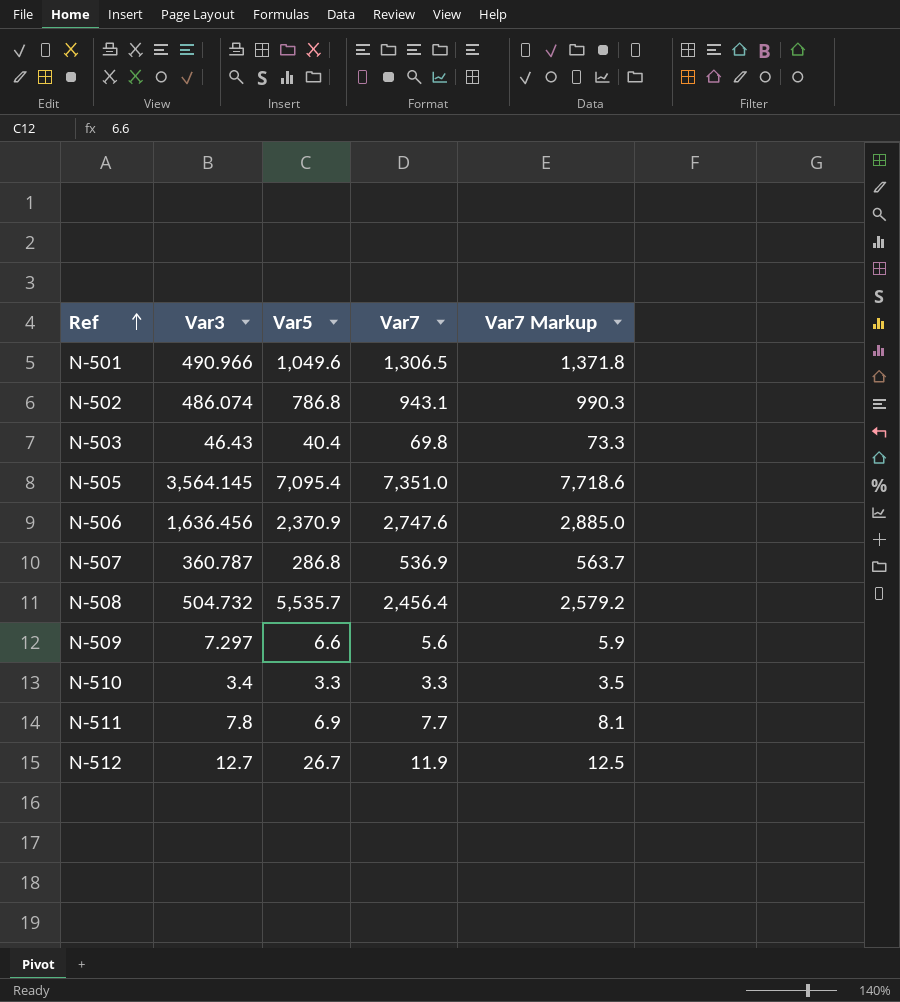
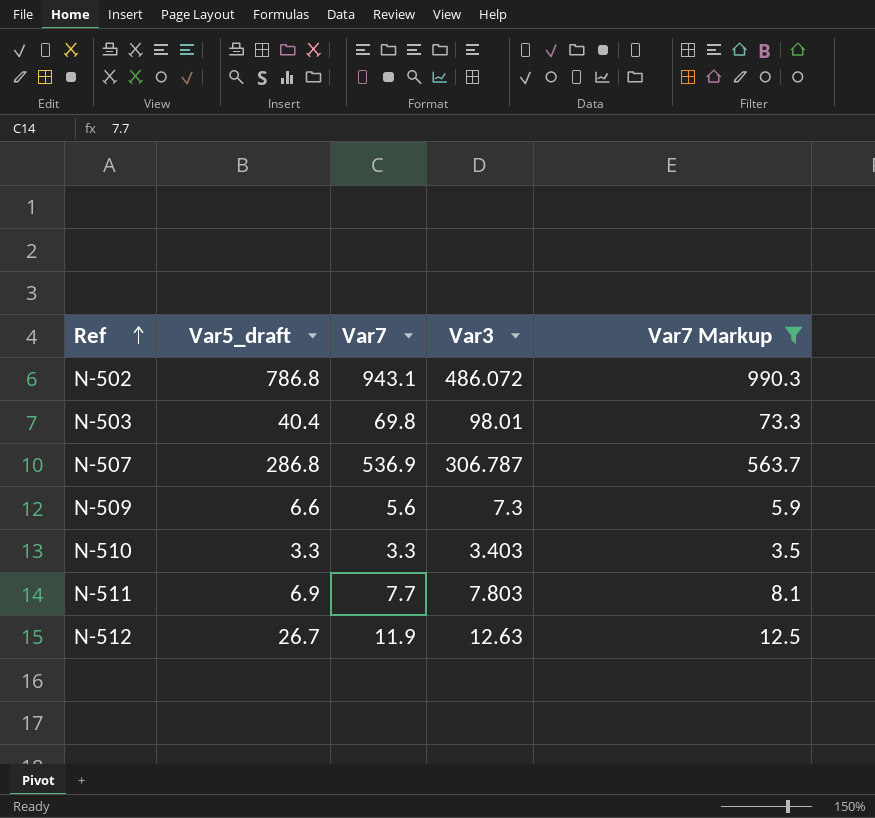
filter: none -> Var7 Markup <= 990.3
column name: Var5 -> Var5_draft
column Var3 | position: 2 -> 4
N-502 | Var3: 486.074 -> 486.072
N-503 | Var3: 46.43 -> 98.01
N-507 | Var3: 360.787 -> 306.787
N-509 | Var3: 7.297 -> 7.3
N-510 | Var3: 3.4 -> 3.403
N-511 | Var3: 7.8 -> 7.803
N-512 | Var3: 12.7 -> 12.63

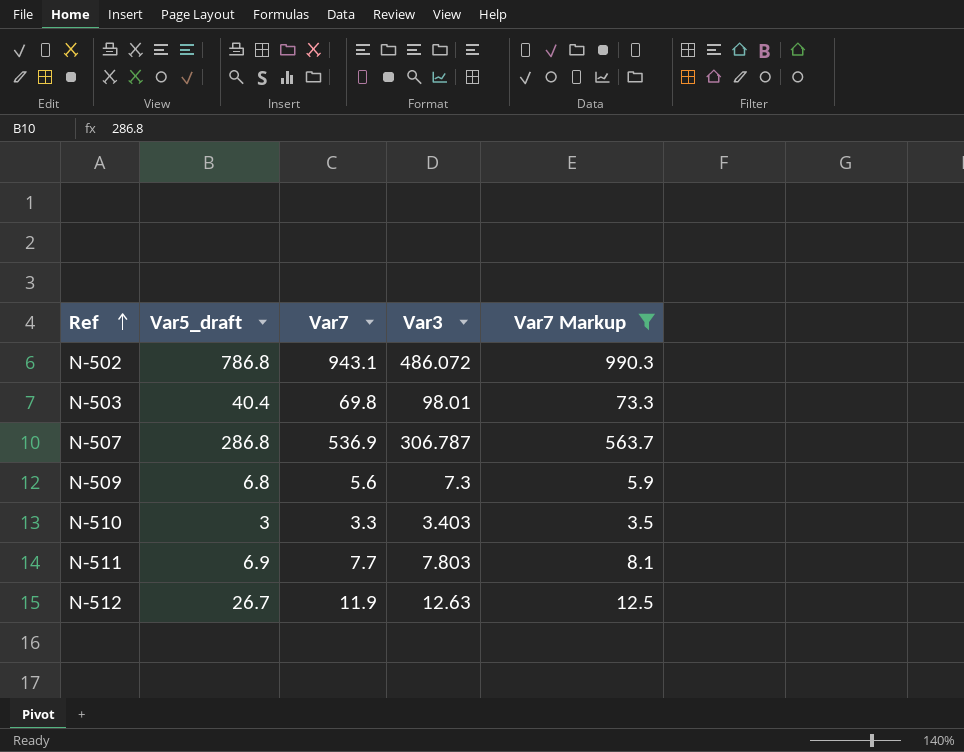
N-509 | Var5_draft: 6.6 -> 6.8
N-510 | Var5_draft: 3.3 -> 3

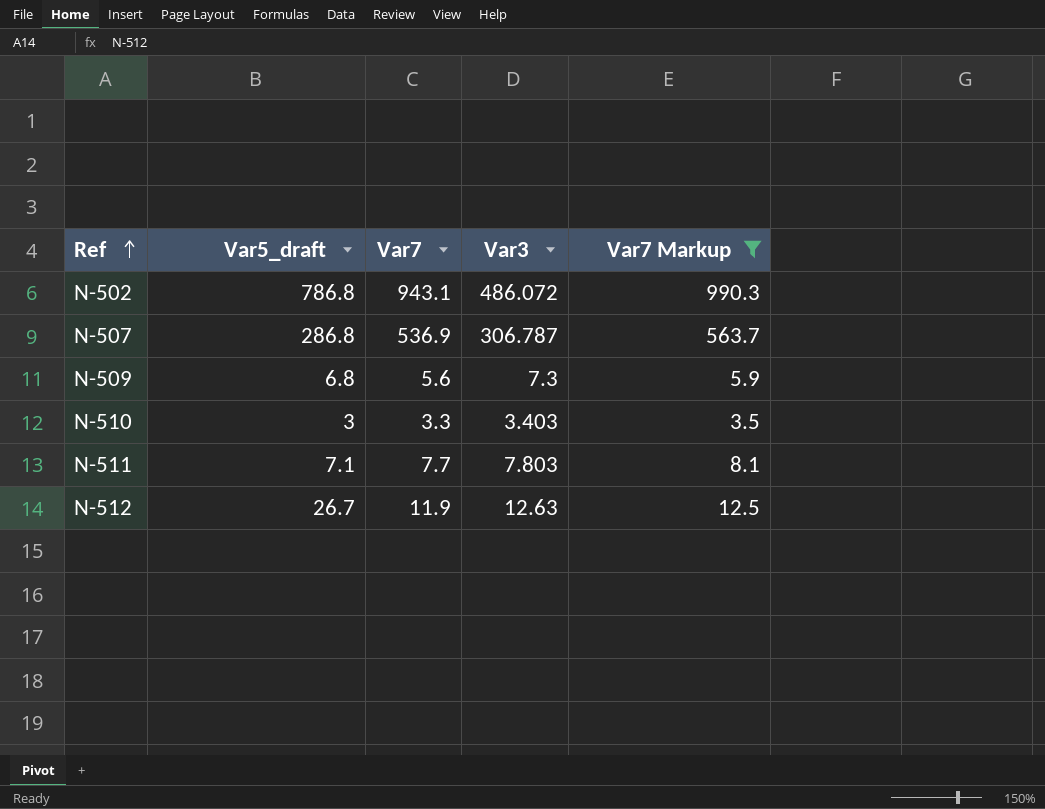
row N-503: 40.4 | 69.8 | 98.01 | 73.3 -> none
N-511 | Var5_draft: 6.9 -> 7.1

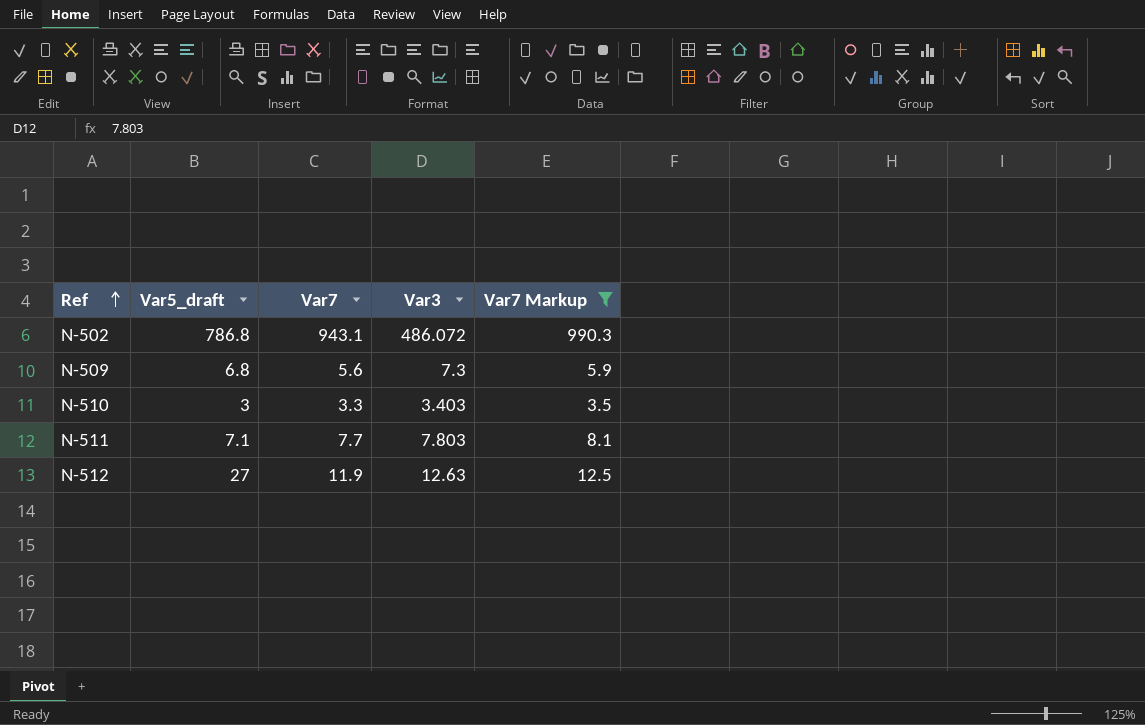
row N-507: 286.8 | 536.9 | 306.787 | 563.7 -> none
N-512 | Var5_draft: 26.7 -> 27

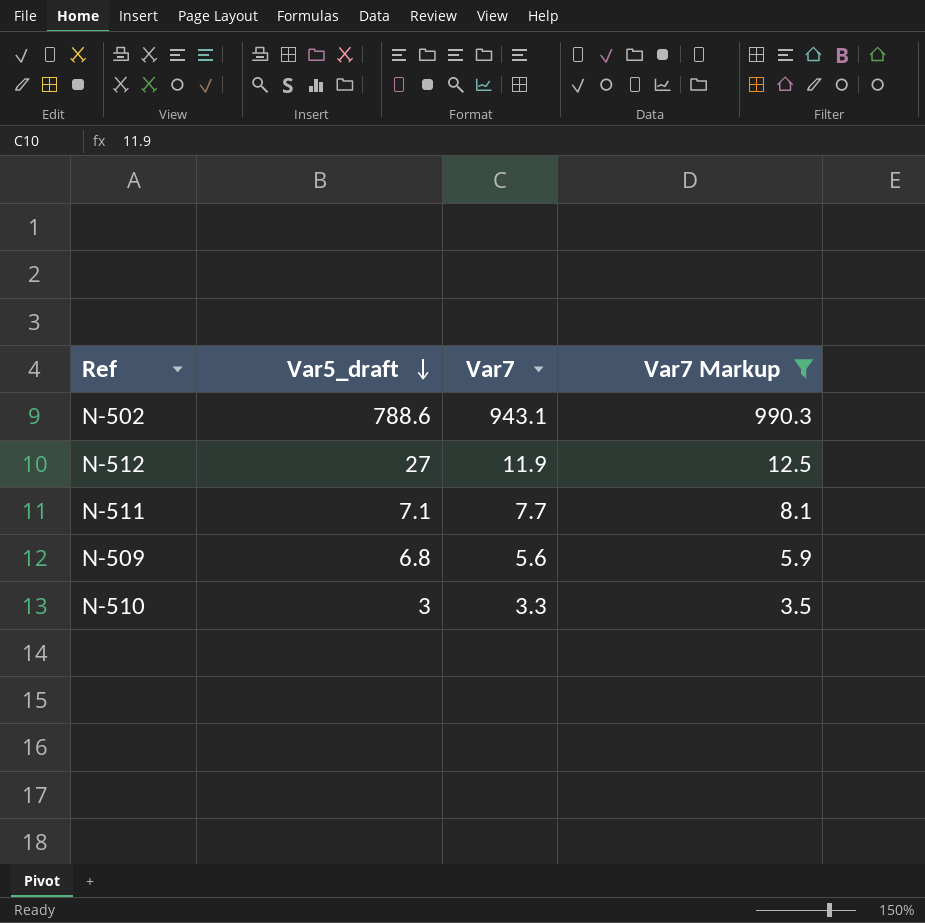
row order: Ref ascending -> Var5_draft descending
column Var3 | position: 4 -> none
N-502 | Var5_draft: 786.8 -> 788.6

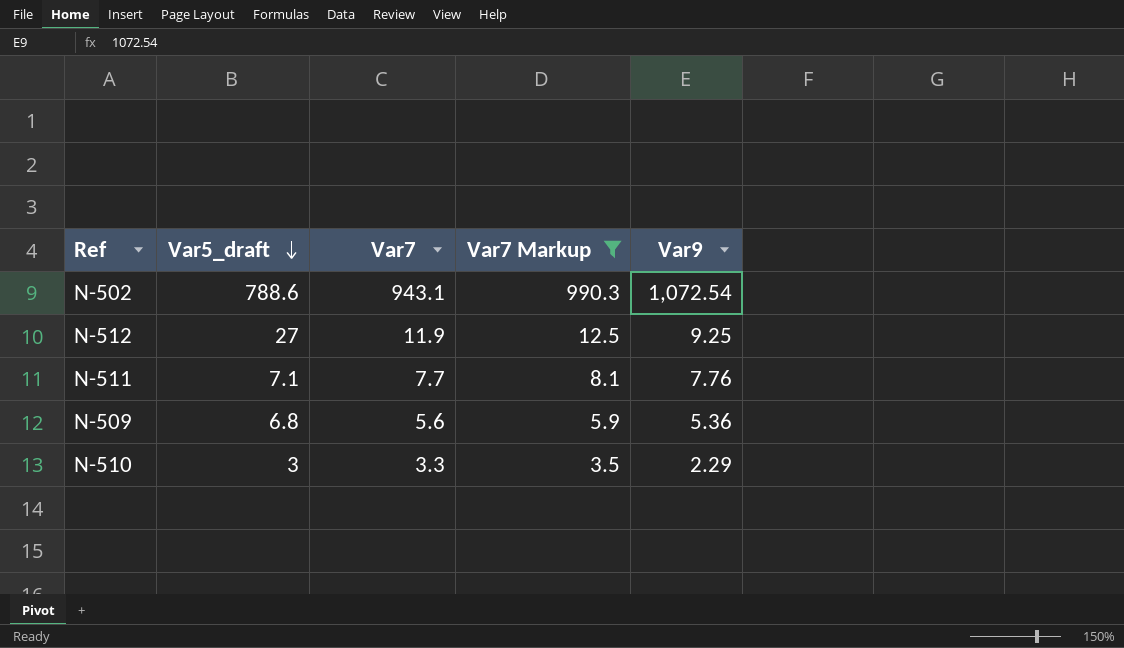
column Var9 | position: none -> 5

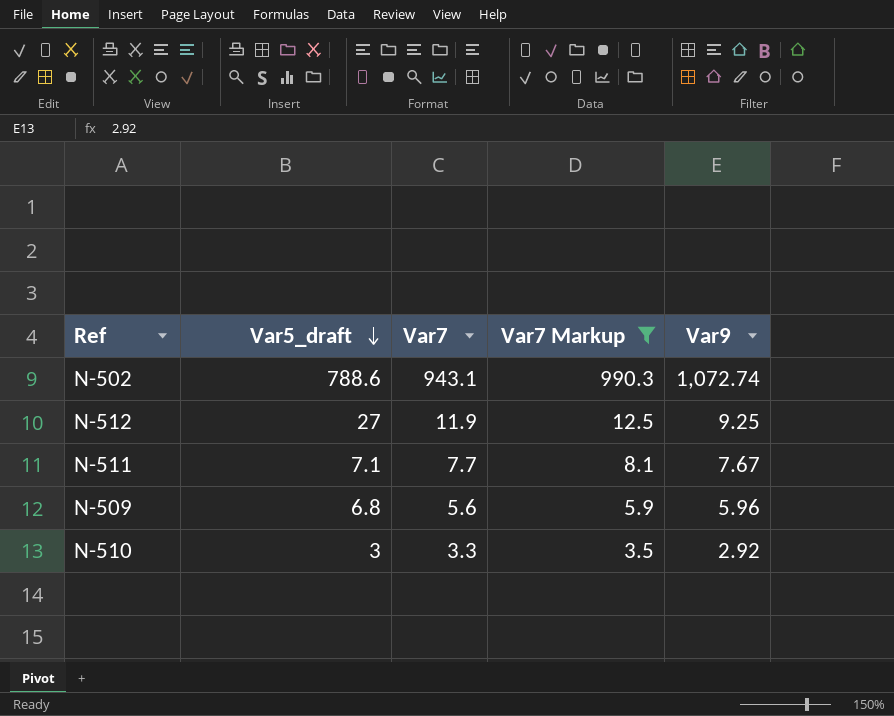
N-502 | Var9: 1,072.54 -> 1,072.74
N-511 | Var9: 7.76 -> 7.67
N-509 | Var9: 5.36 -> 5.96
N-510 | Var9: 2.29 -> 2.92

